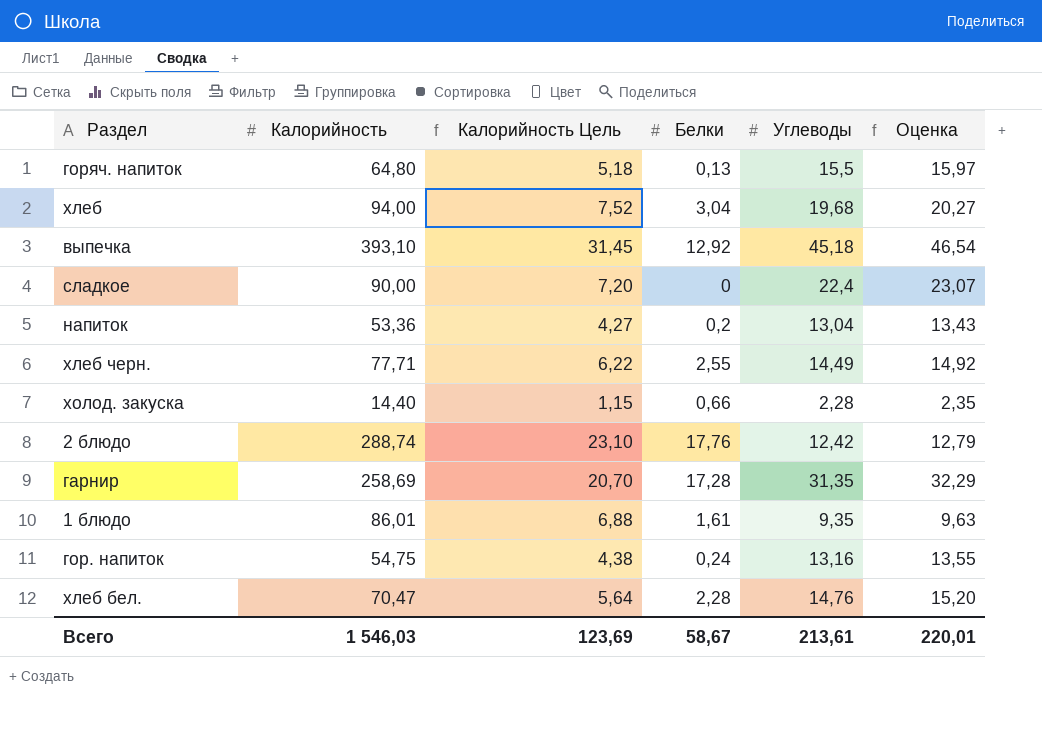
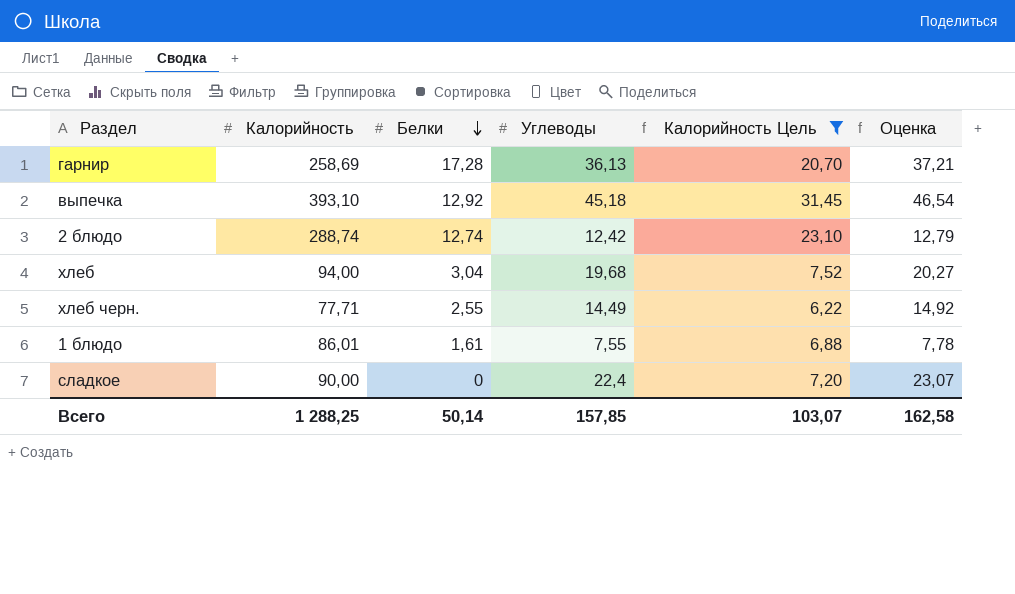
filter: none -> Калорийность Цель >= 6,22
row order: none -> Белки descending
column Калорийность Цель | position: 3 -> 5
гарнир | Углеводы: 31,35 -> 36,13
гарнир | Оценка: 32,29 -> 37,21
2 блюдо | Белки: 17,76 -> 12,74
1 блюдо | Углеводы: 9,35 -> 7,55
1 блюдо | Оценка: 9,63 -> 7,78
Всего | Калорийность: 1 546,03 -> 1 288,25
Всего | Белки: 58,67 -> 50,14
Всего | Углеводы: 213,61 -> 157,85
Всего | Калорийность Цель: 123,69 -> 103,07
Всего | Оценка: 220,01 -> 162,58

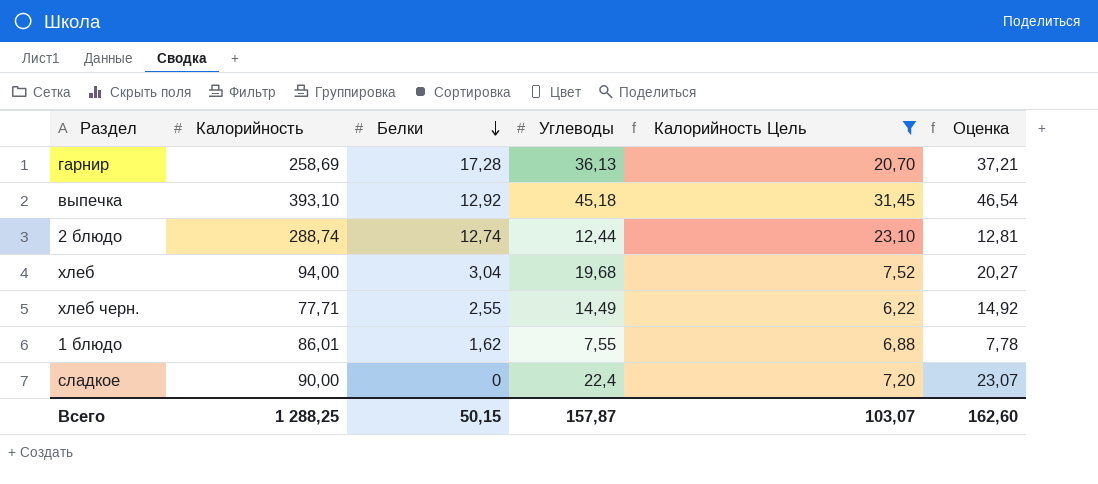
2 блюдо | Углеводы: 12,42 -> 12,44
2 блюдо | Оценка: 12,79 -> 12,81
1 блюдо | Белки: 1,61 -> 1,62
Всего | Белки: 50,14 -> 50,15
Всего | Углеводы: 157,85 -> 157,87
Всего | Оценка: 162,58 -> 162,60

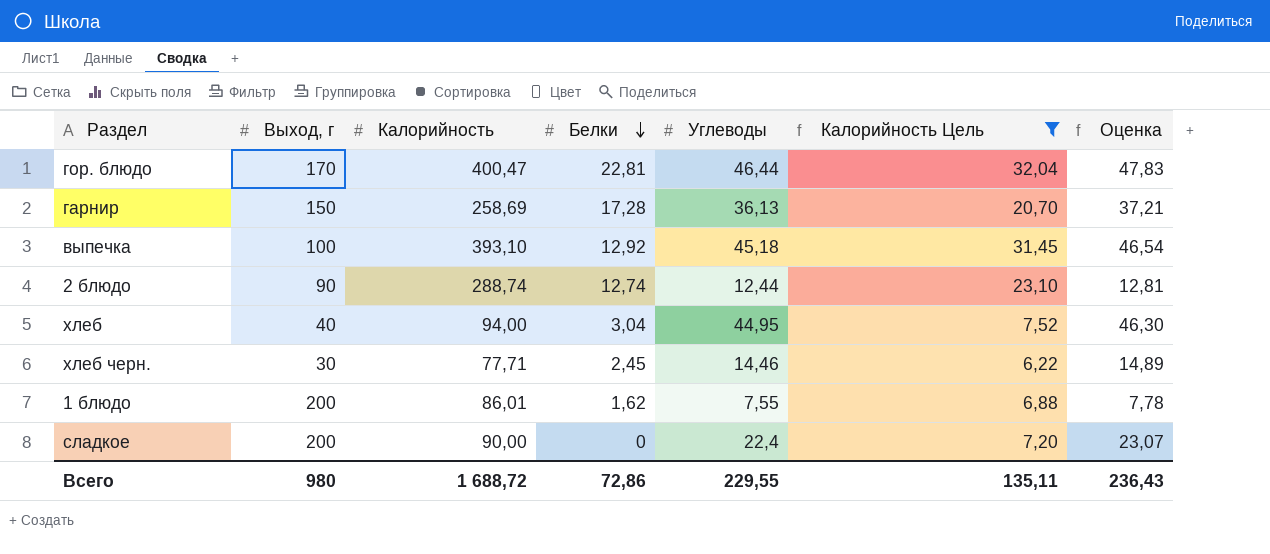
column Выход, г | position: none -> 2
row гор. блюдо: none -> 170 | 400,47 | 22,81 | 46,44 | 32,04 | 47,83
хлеб | Углеводы: 19,68 -> 44,95
хлеб | Оценка: 20,27 -> 46,30
хлеб черн. | Белки: 2,55 -> 2,45
хлеб черн. | Углеводы: 14,49 -> 14,46
хлеб черн. | Оценка: 14,92 -> 14,89
Всего | Калорийность: 1 288,25 -> 1 688,72
Всего | Белки: 50,15 -> 72,86
Всего | Углеводы: 157,87 -> 229,55
Всего | Калорийность Цель: 103,07 -> 135,11
Всего | Оценка: 162,60 -> 236,43

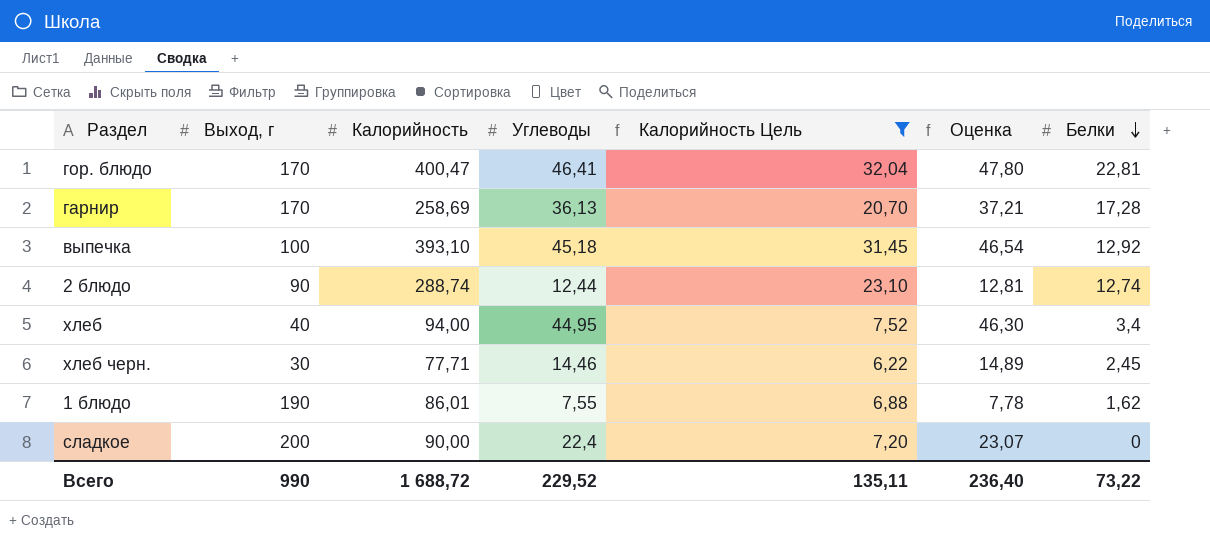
column Белки | position: 4 -> 7
гор. блюдо | Углеводы: 46,44 -> 46,41
гор. блюдо | Оценка: 47,83 -> 47,80
гарнир | Выход, г: 150 -> 170
хлеб | Белки: 3,04 -> 3,4
1 блюдо | Выход, г: 200 -> 190
Всего | Выход, г: 980 -> 990
Всего | Углеводы: 229,55 -> 229,52
Всего | Оценка: 236,43 -> 236,40
Всего | Белки: 72,86 -> 73,22

